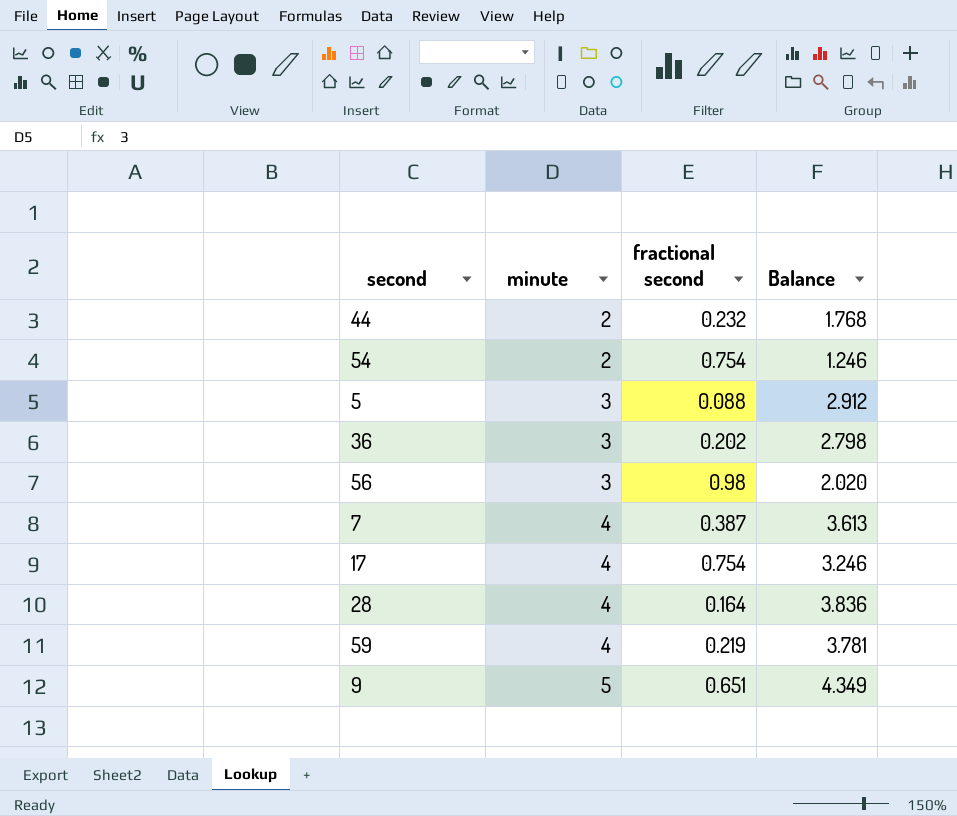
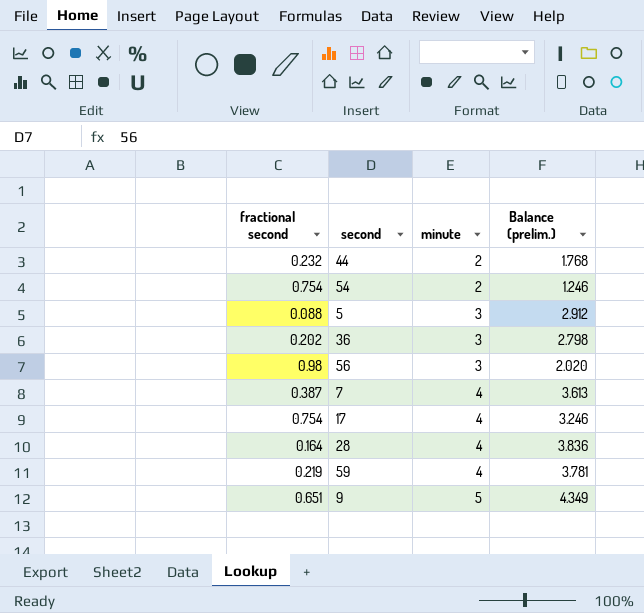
column fractional second | position: 3 -> 1
column name: Balance -> Balance (prelim.)

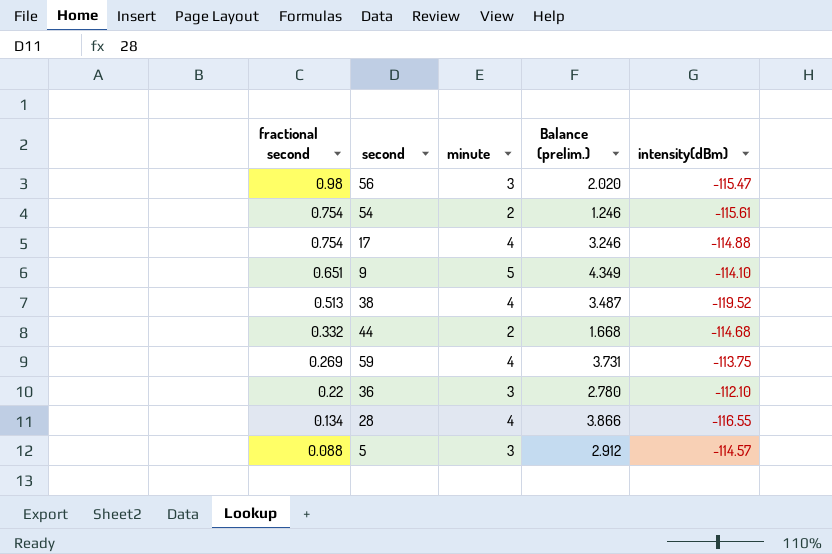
row order: minute ascending -> fractional second descending
column intensity(dBm) | position: none -> 5
row 7: 0.387 | 4 | 3.613 -> none
row 38: none -> 0.513 | 4 | 3.487 | -119.52
44 | fractional second: 0.232 -> 0.332
44 | Balance (prelim.): 1.768 -> 1.668
59 | fractional second: 0.219 -> 0.269
59 | Balance (prelim.): 3.781 -> 3.731
36 | fractional second: 0.202 -> 0.22
36 | Balance (prelim.): 2.798 -> 2.780
28 | fractional second: 0.164 -> 0.134
28 | Balance (prelim.): 3.836 -> 3.866

